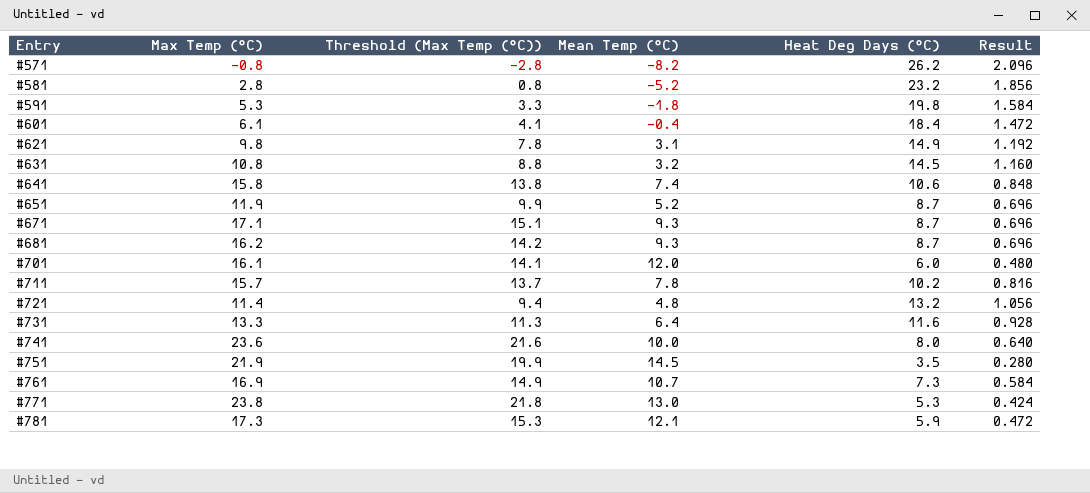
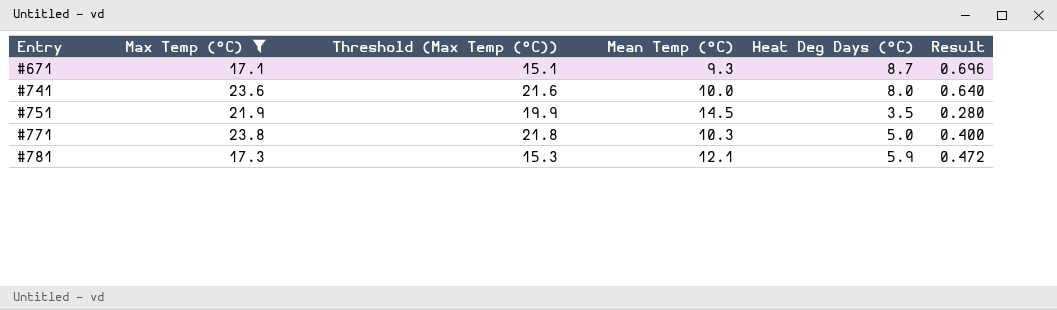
filter: none -> Max Temp (°C) >= 17.1
#771 | Mean Temp (°C): 13.0 -> 10.3
#771 | Heat Deg Days (°C): 5.3 -> 5.0
#771 | Result: 0.424 -> 0.400

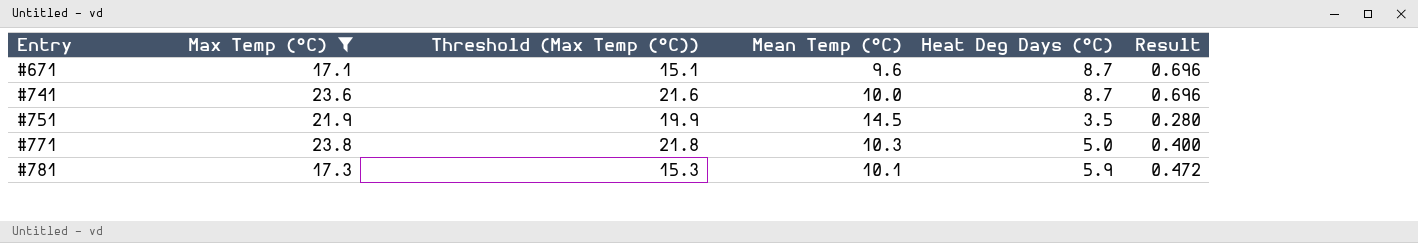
#671 | Mean Temp (°C): 9.3 -> 9.6
#741 | Heat Deg Days (°C): 8.0 -> 8.7
#741 | Result: 0.640 -> 0.696
#781 | Mean Temp (°C): 12.1 -> 10.1

